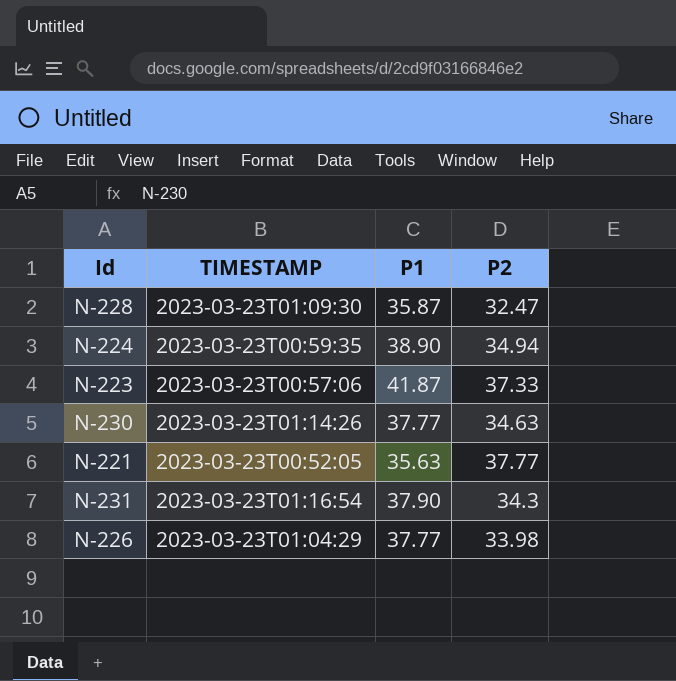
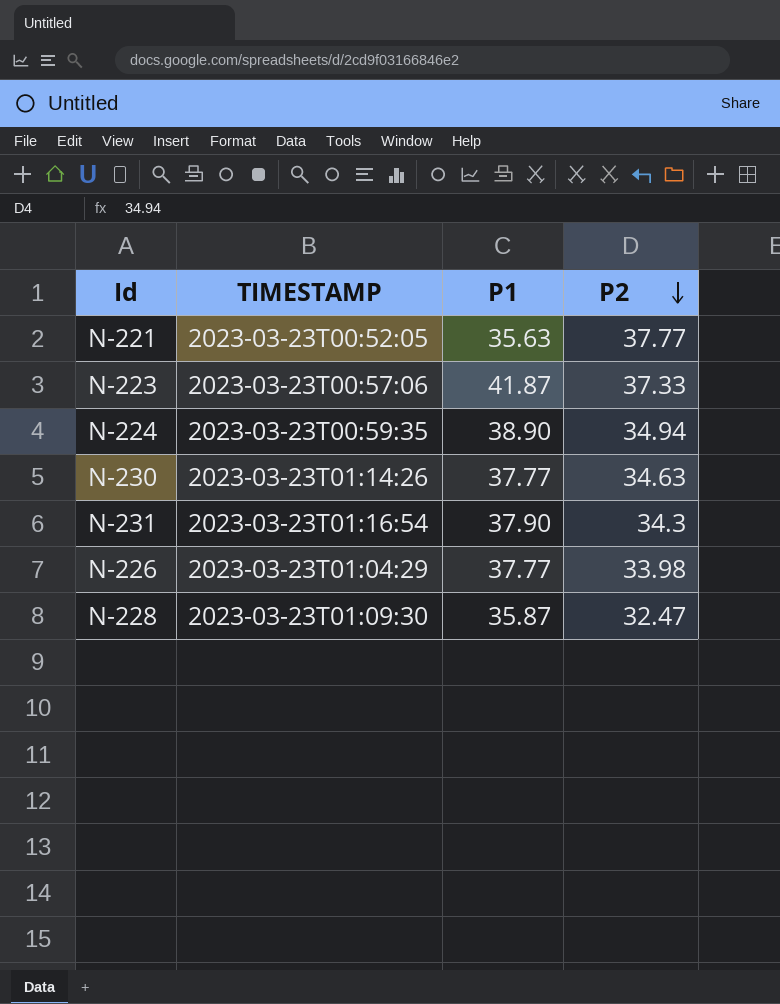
row order: none -> P2 descending

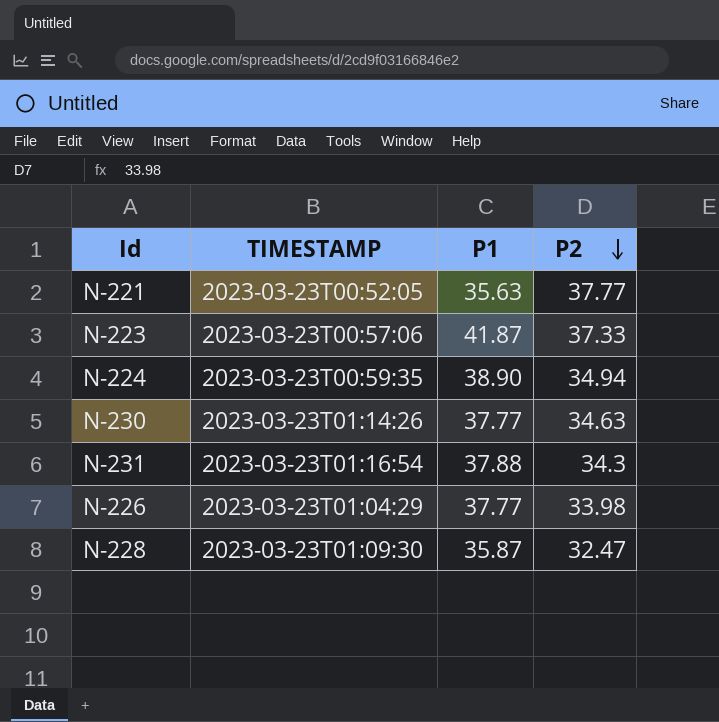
N-231 | P1: 37.90 -> 37.88

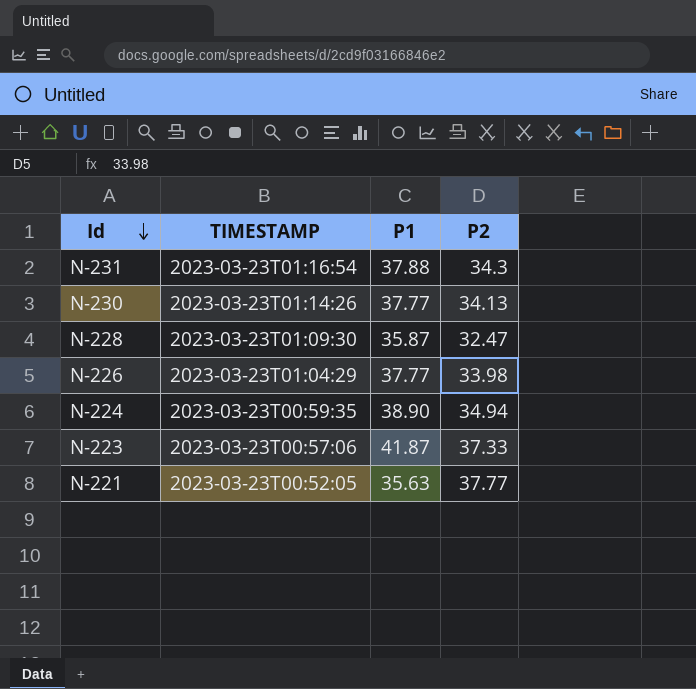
row order: P2 descending -> Id descending
N-230 | P2: 34.63 -> 34.13

